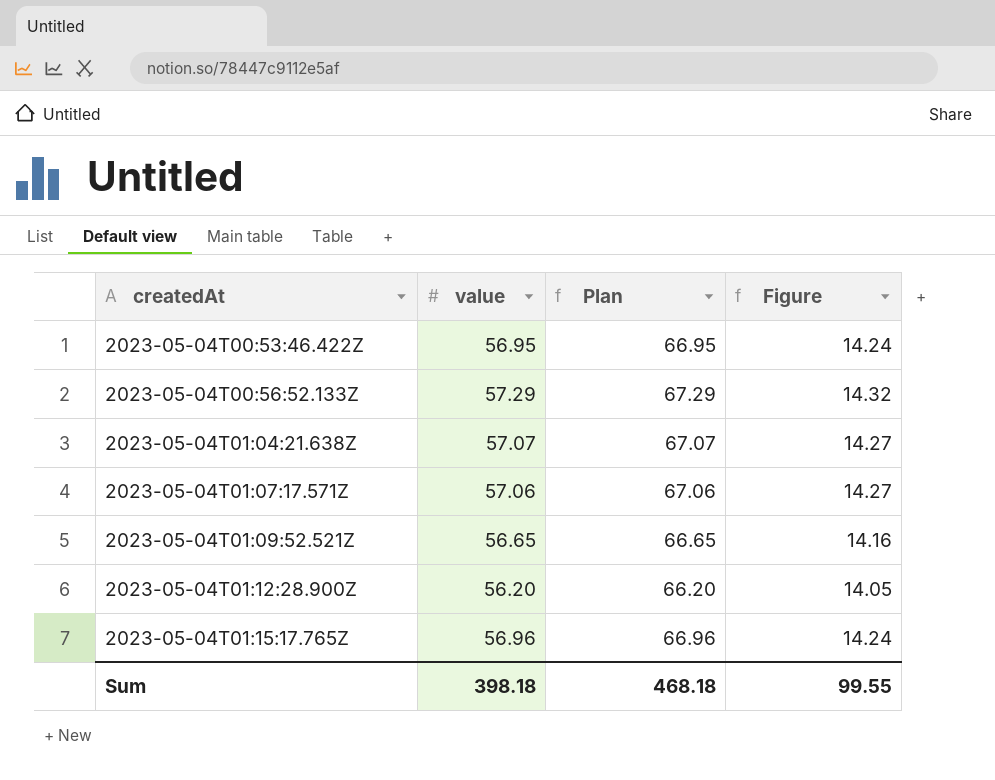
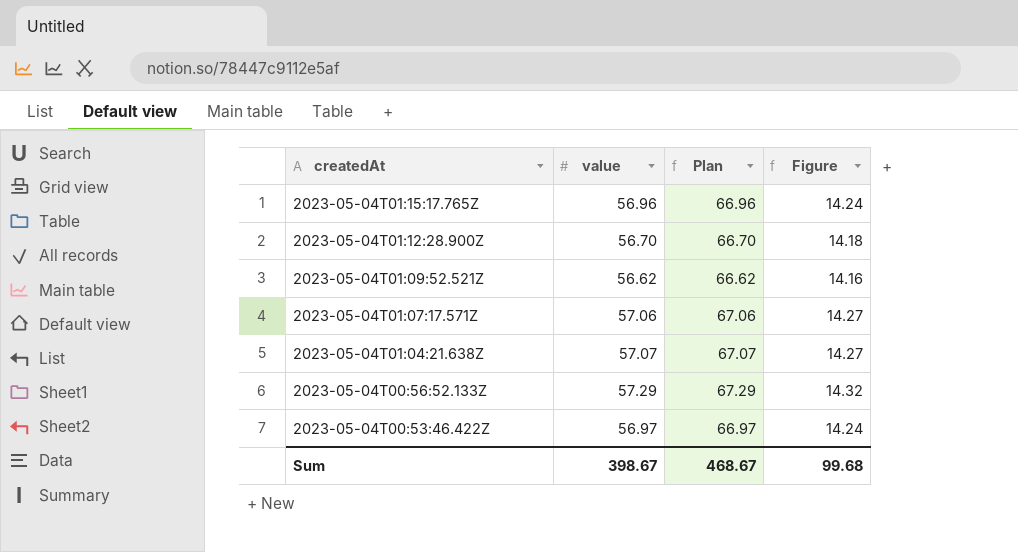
row order: createdAt ascending -> createdAt descending
2023-05-04T01:12:28.900Z | value: 56.20 -> 56.70
2023-05-04T01:12:28.900Z | Plan: 66.20 -> 66.70
2023-05-04T01:12:28.900Z | Figure: 14.05 -> 14.18
2023-05-04T01:09:52.521Z | value: 56.65 -> 56.62
2023-05-04T01:09:52.521Z | Plan: 66.65 -> 66.62
2023-05-04T00:53:46.422Z | value: 56.95 -> 56.97
2023-05-04T00:53:46.422Z | Plan: 66.95 -> 66.97
Sum | value: 398.18 -> 398.67
Sum | Plan: 468.18 -> 468.67
Sum | Figure: 99.55 -> 99.68

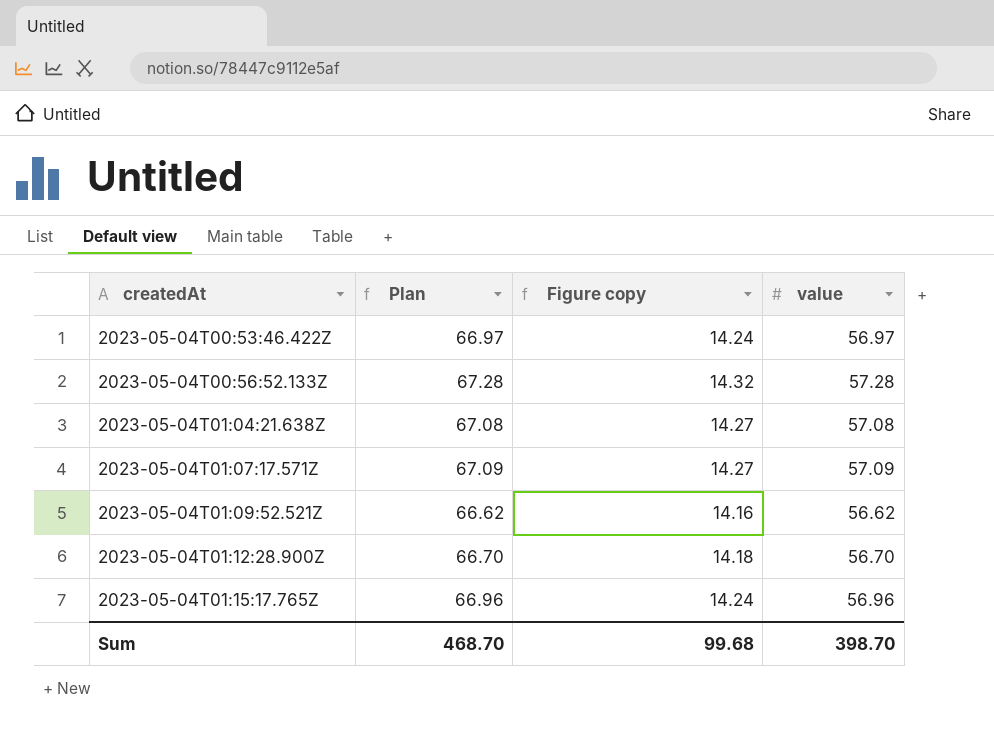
row order: createdAt descending -> createdAt ascending
column name: Figure -> Figure copy
column value | position: 2 -> 4
2023-05-04T00:56:52.133Z | Plan: 67.29 -> 67.28
2023-05-04T00:56:52.133Z | value: 57.29 -> 57.28
2023-05-04T01:04:21.638Z | Plan: 67.07 -> 67.08
2023-05-04T01:04:21.638Z | value: 57.07 -> 57.08
2023-05-04T01:07:17.571Z | Plan: 67.06 -> 67.09
2023-05-04T01:07:17.571Z | value: 57.06 -> 57.09
Sum | Plan: 468.67 -> 468.70
Sum | value: 398.67 -> 398.70

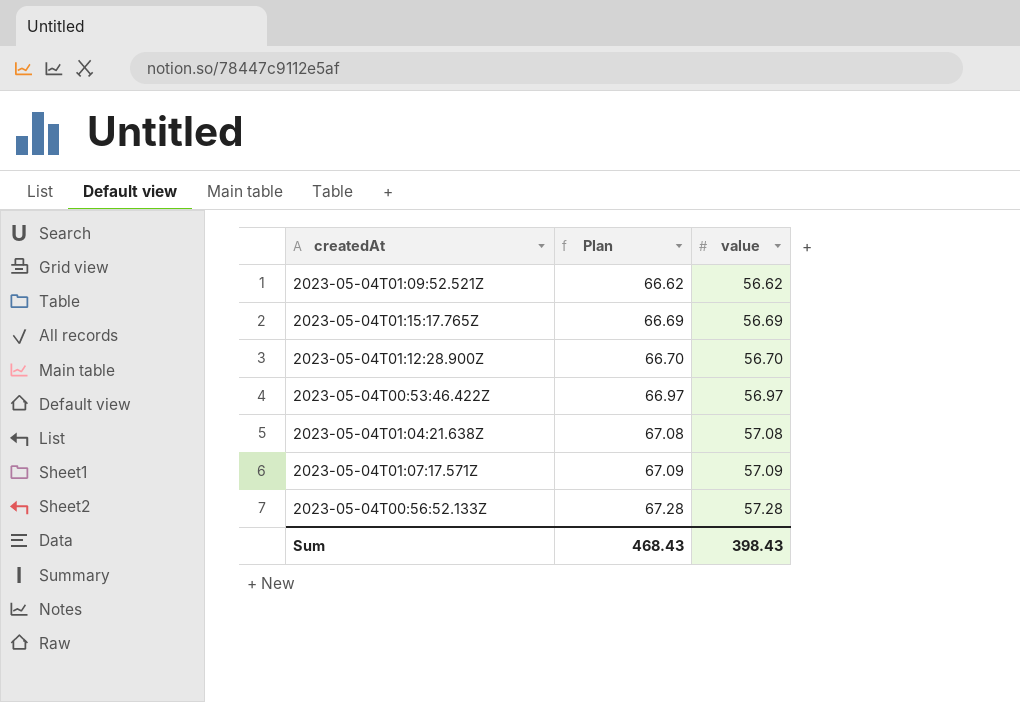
row order: createdAt ascending -> Plan ascending
column Figure copy | formula: [value] * 0.25 -> none
2023-05-04T01:15:17.765Z | Plan: 66.96 -> 66.69
2023-05-04T01:15:17.765Z | value: 56.96 -> 56.69
Sum | Plan: 468.70 -> 468.43
Sum | value: 398.70 -> 398.43

